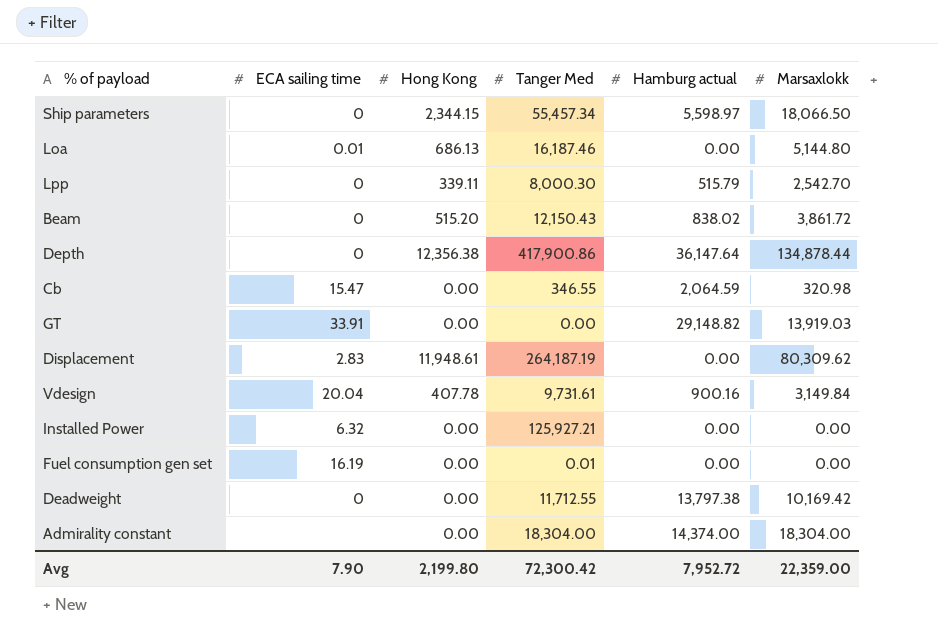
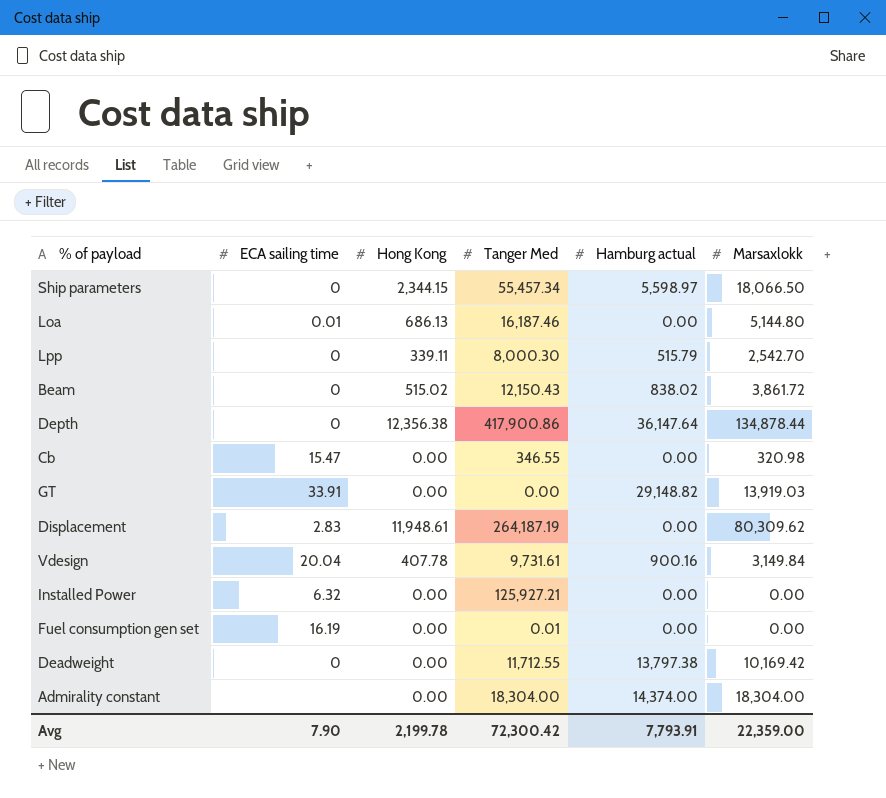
Beam | Hong Kong: 515.20 -> 515.02
Cb | Hamburg actual: 2,064.59 -> 0.00
Avg | Hong Kong: 2,199.80 -> 2,199.78
Avg | Hamburg actual: 7,952.72 -> 7,793.91

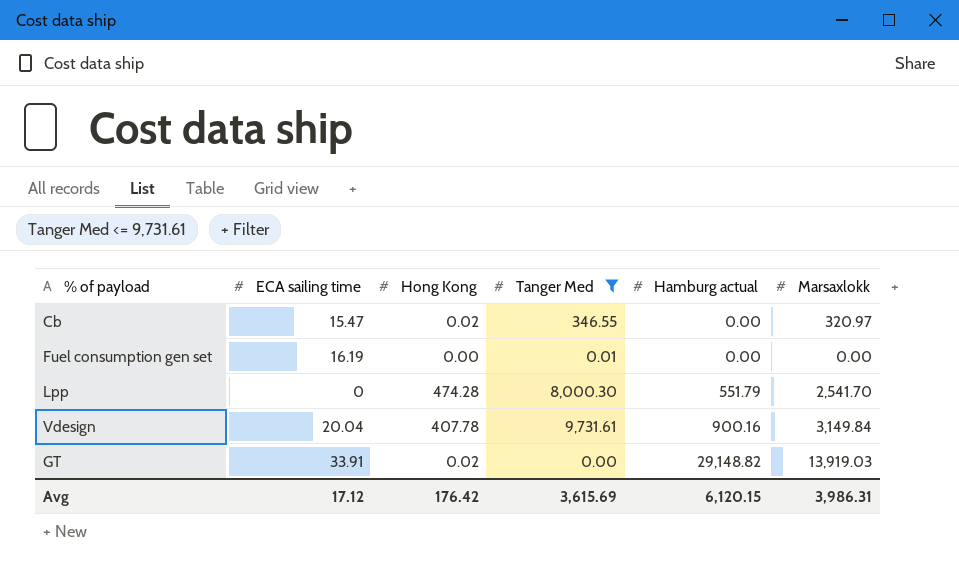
filter: none -> Tanger Med <= 9,731.61
row order: none -> Hamburg actual ascending
Cb | Hong Kong: 0.00 -> 0.02
Cb | Marsaxlokk: 320.98 -> 320.97
Lpp | Hong Kong: 339.11 -> 474.28
Lpp | Hamburg actual: 515.79 -> 551.79
Lpp | Marsaxlokk: 2,542.70 -> 2,541.70
GT | Hong Kong: 0.00 -> 0.02
Avg | ECA sailing time: 7.90 -> 17.12
Avg | Hong Kong: 2,199.78 -> 176.42
Avg | Tanger Med: 72,300.42 -> 3,615.69
Avg | Hamburg actual: 7,793.91 -> 6,120.15
Avg | Marsaxlokk: 22,359.00 -> 3,986.31

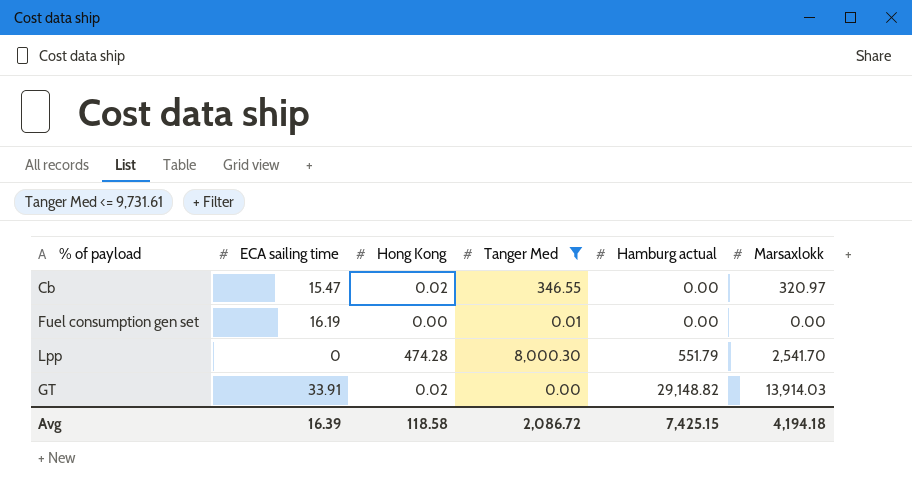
row Vdesign: 20.04 | 407.78 | 9,731.61 | 900.16 | 3,149.84 -> none
GT | Marsaxlokk: 13,919.03 -> 13,914.03
Avg | ECA sailing time: 17.12 -> 16.39
Avg | Hong Kong: 176.42 -> 118.58
Avg | Tanger Med: 3,615.69 -> 2,086.72
Avg | Hamburg actual: 6,120.15 -> 7,425.15
Avg | Marsaxlokk: 3,986.31 -> 4,194.18

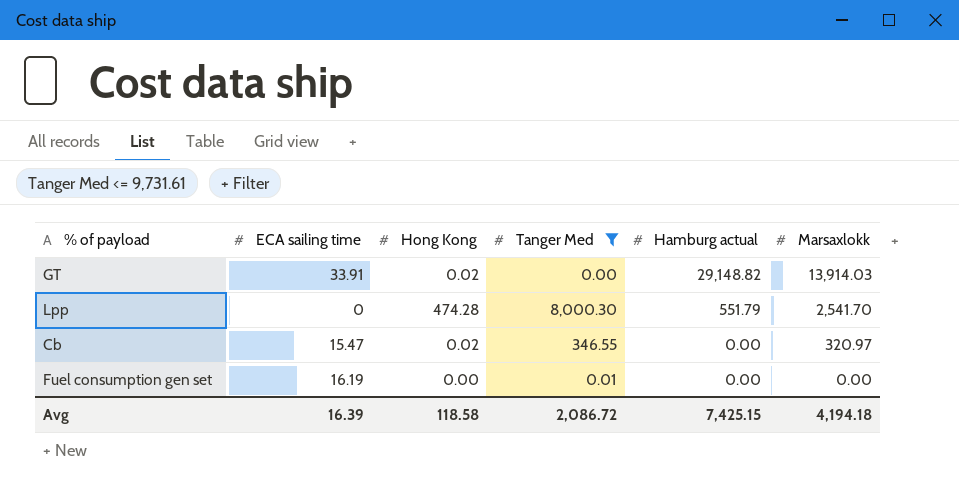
row order: Hamburg actual ascending -> Hamburg actual descending

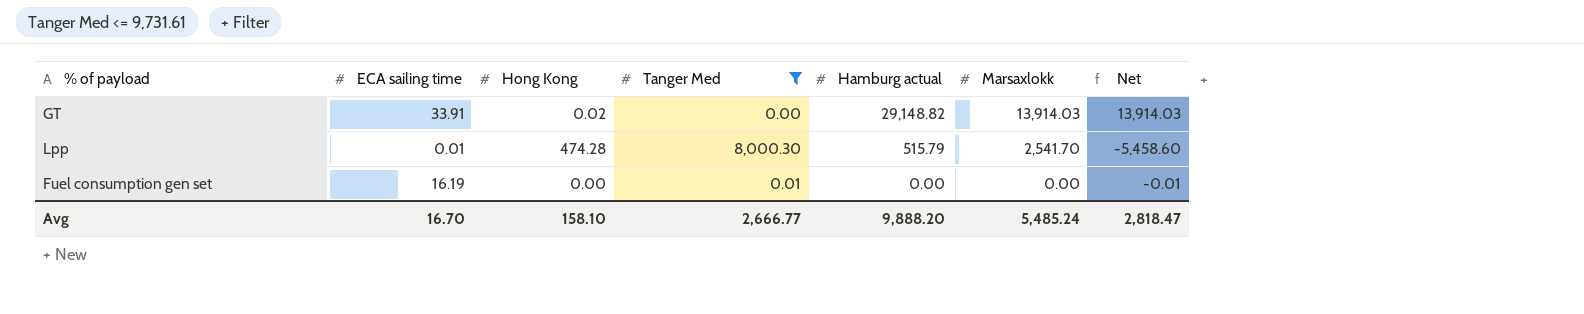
column Net | formula: none -> [Marsaxlokk] - [Tanger Med]
row Cb: 15.47 | 0.02 | 346.55 | 0.00 | 320.97 -> none
Lpp | ECA sailing time: 0 -> 0.01
Lpp | Hamburg actual: 551.79 -> 515.79
Avg | ECA sailing time: 16.39 -> 16.70
Avg | Hong Kong: 118.58 -> 158.10
Avg | Tanger Med: 2,086.72 -> 2,666.77
Avg | Hamburg actual: 7,425.15 -> 9,888.20
Avg | Marsaxlokk: 4,194.18 -> 5,485.24

